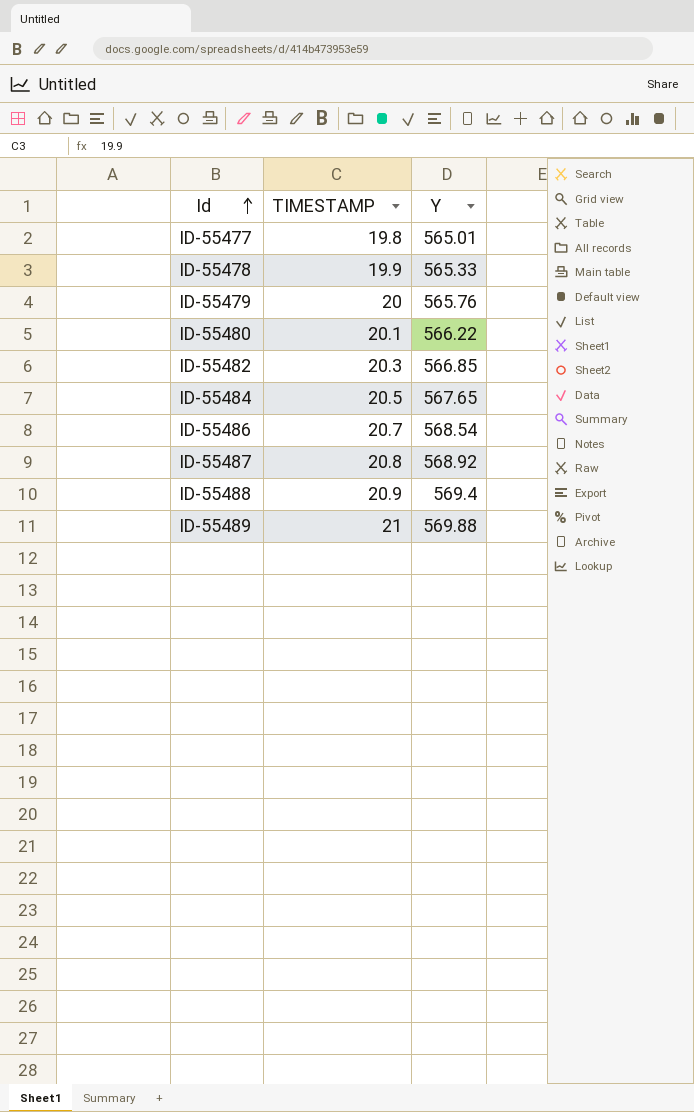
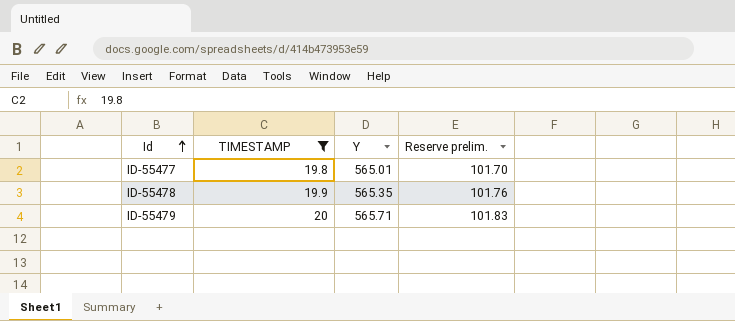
filter: none -> TIMESTAMP <= 20
column Reserve prelim. | formula: none -> [Y] * 0.18
ID-55478 | Y: 565.33 -> 565.35
ID-55479 | Y: 565.76 -> 565.71

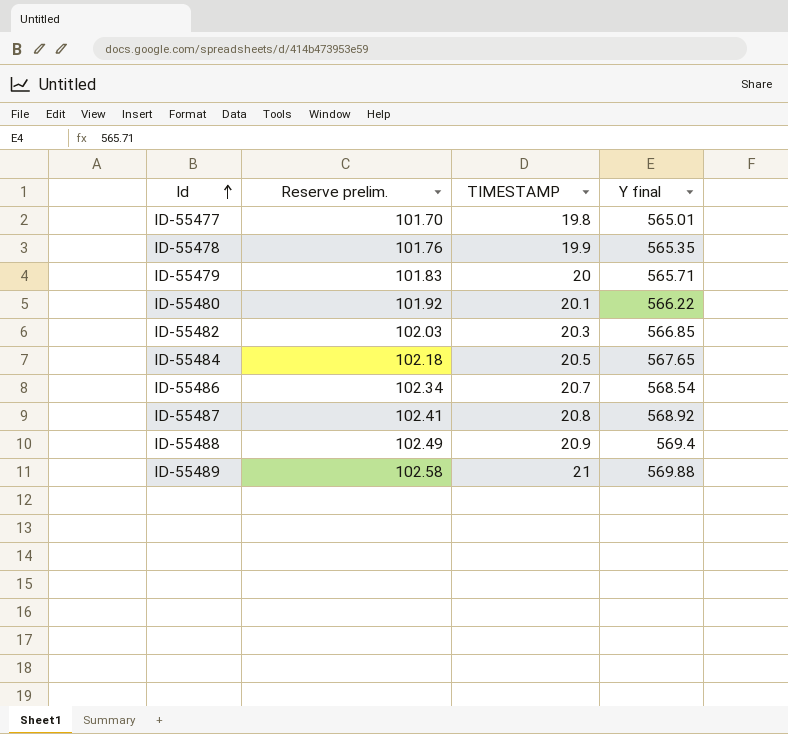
filter: TIMESTAMP <= 20 -> none
column Reserve prelim. | position: 4 -> 2
column name: Y -> Y final

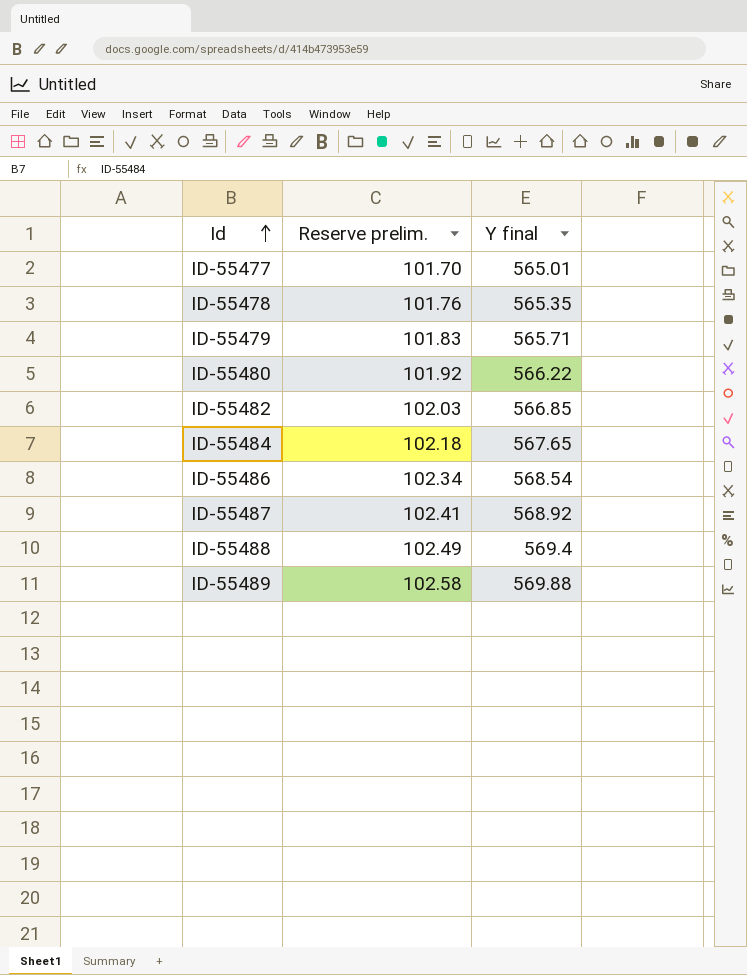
column TIMESTAMP | position: 3 -> none

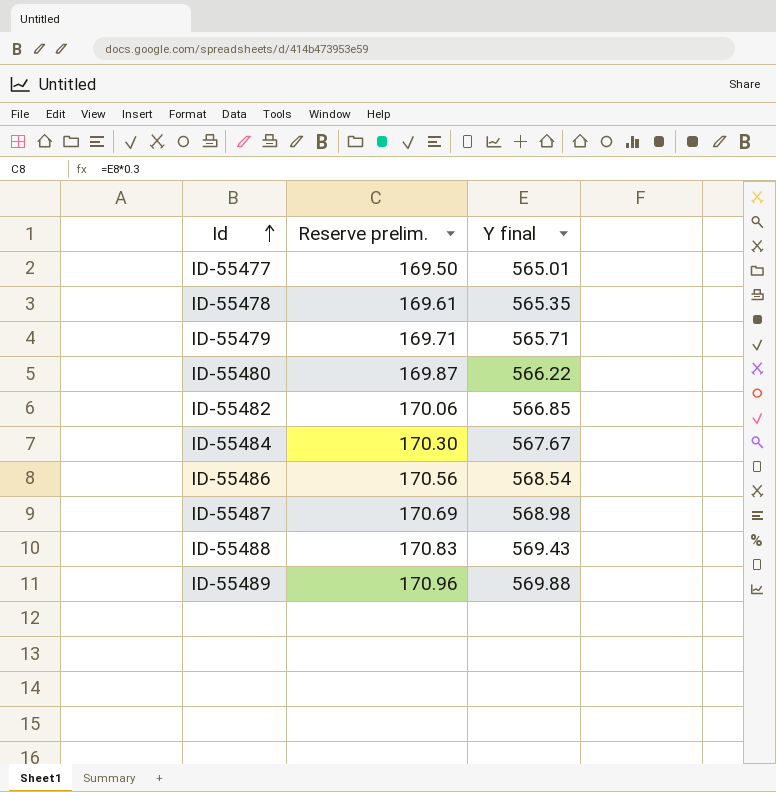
column Reserve prelim. | formula: [Y final] * 0.18 -> [Y final] * 0.3
ID-55484 | Y final: 567.65 -> 567.67
ID-55487 | Y final: 568.92 -> 568.98
ID-55488 | Y final: 569.4 -> 569.43

